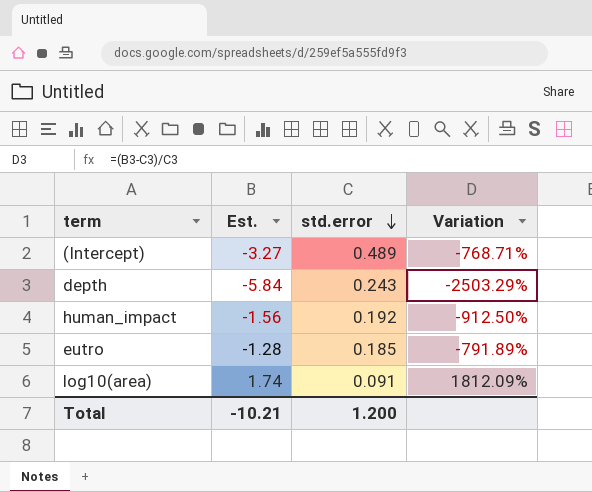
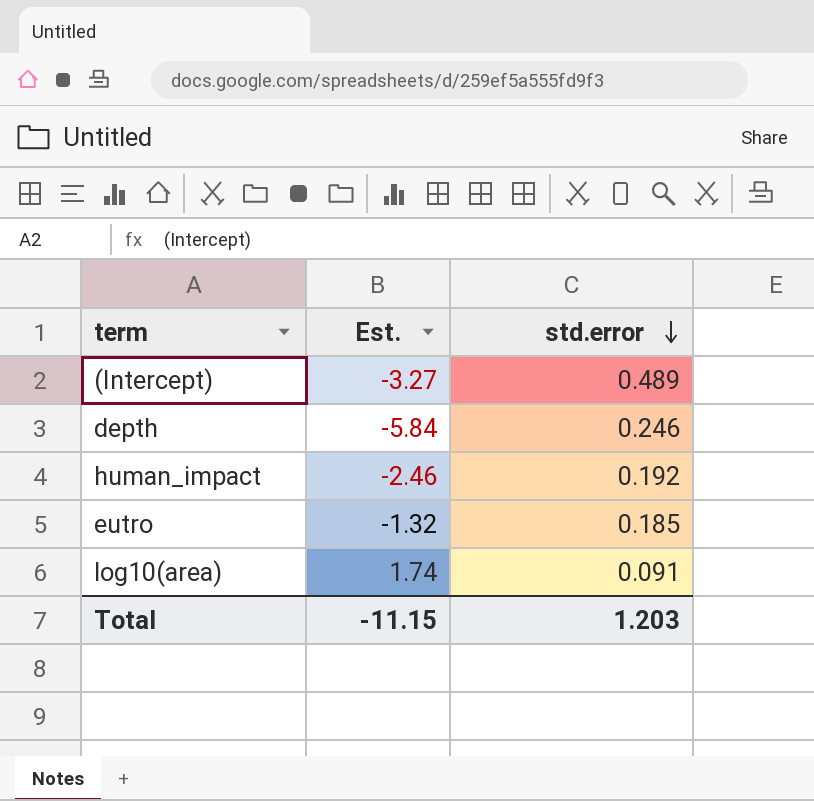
column Variation | formula: ([Est.] - [std.error]) / [std.error] -> none
depth | std.error: 0.243 -> 0.246
human_impact | Est.: -1.56 -> -2.46
eutro | Est.: -1.28 -> -1.32
Total | Est.: -10.21 -> -11.15
Total | std.error: 1.200 -> 1.203

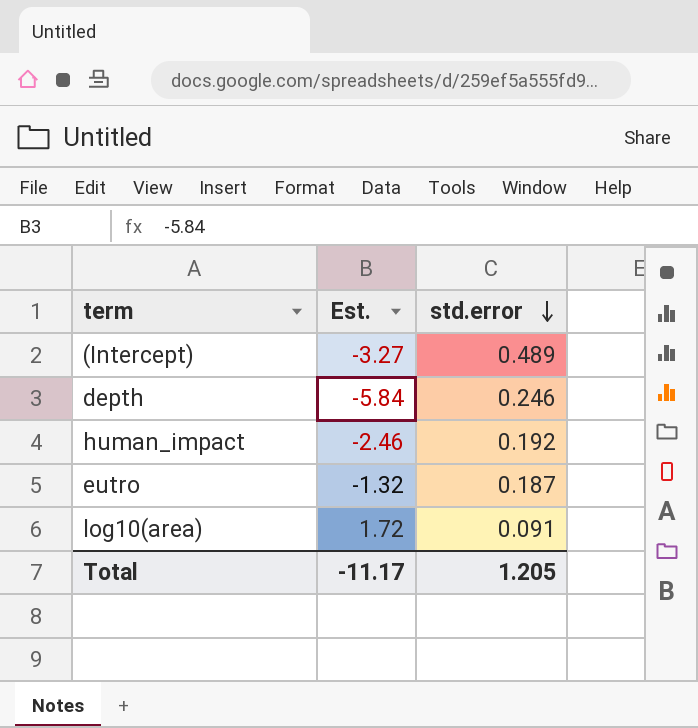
eutro | std.error: 0.185 -> 0.187
log10(area) | Est.: 1.74 -> 1.72
Total | Est.: -11.15 -> -11.17
Total | std.error: 1.203 -> 1.205

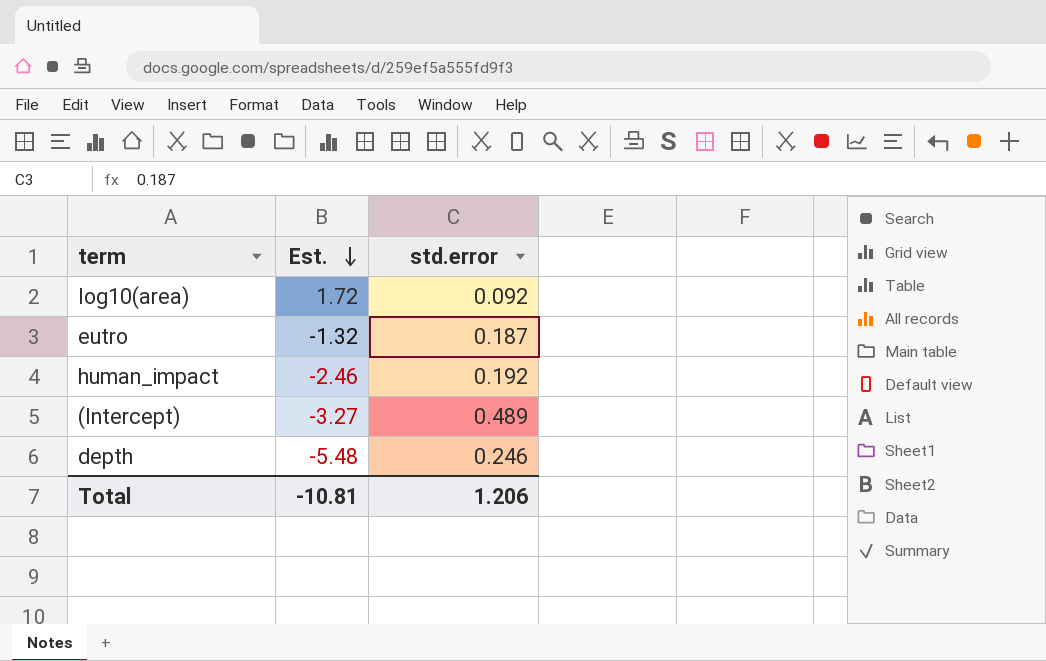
row order: std.error descending -> Est. descending
log10(area) | std.error: 0.091 -> 0.092
depth | Est.: -5.84 -> -5.48
Total | Est.: -11.17 -> -10.81
Total | std.error: 1.205 -> 1.206

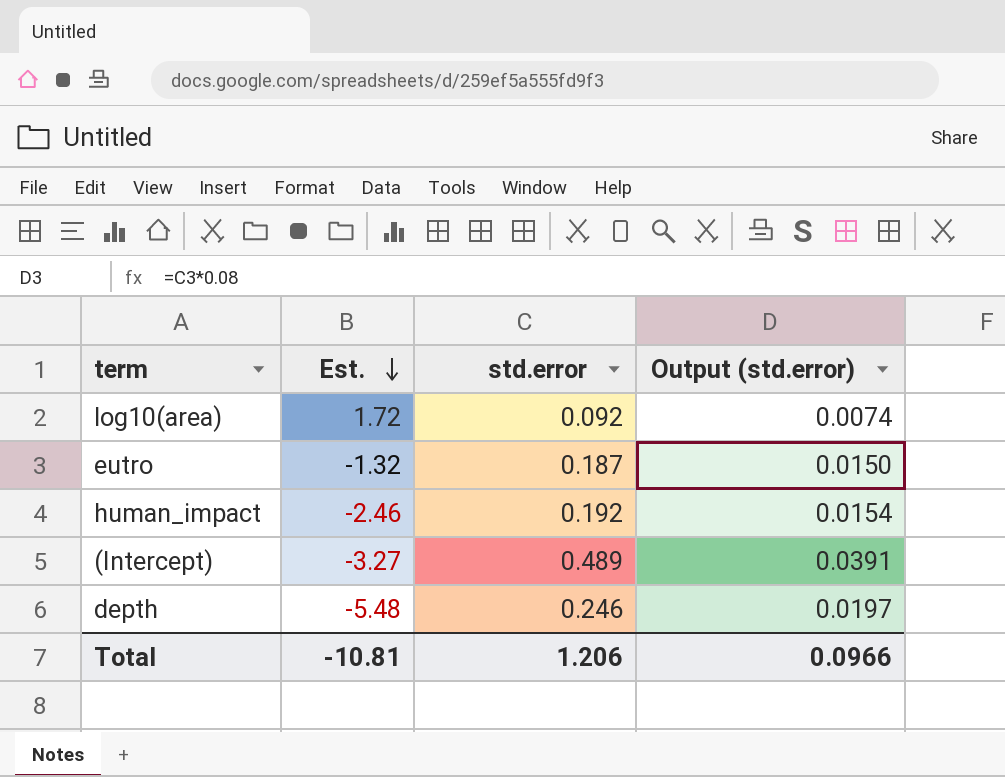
column Output (std.error) | formula: none -> [std.error] * 0.08

